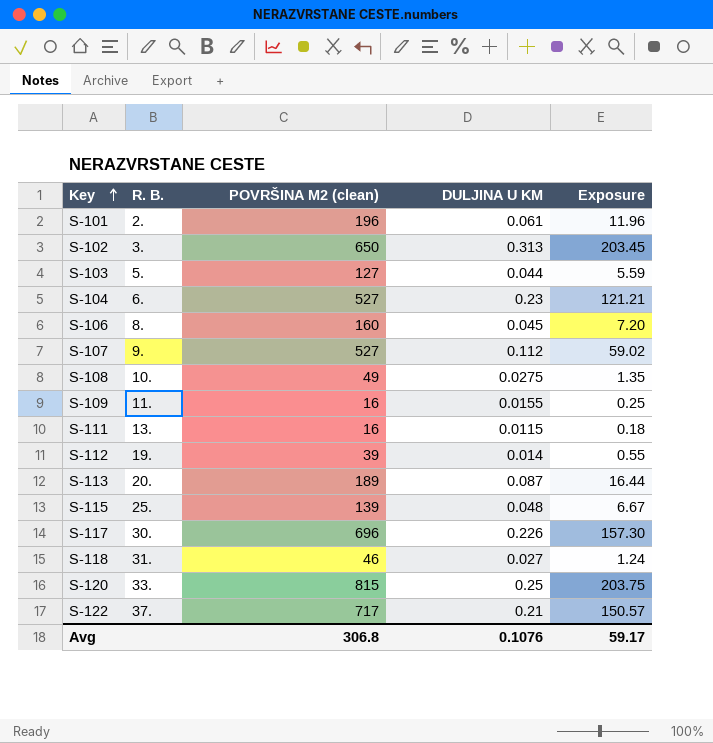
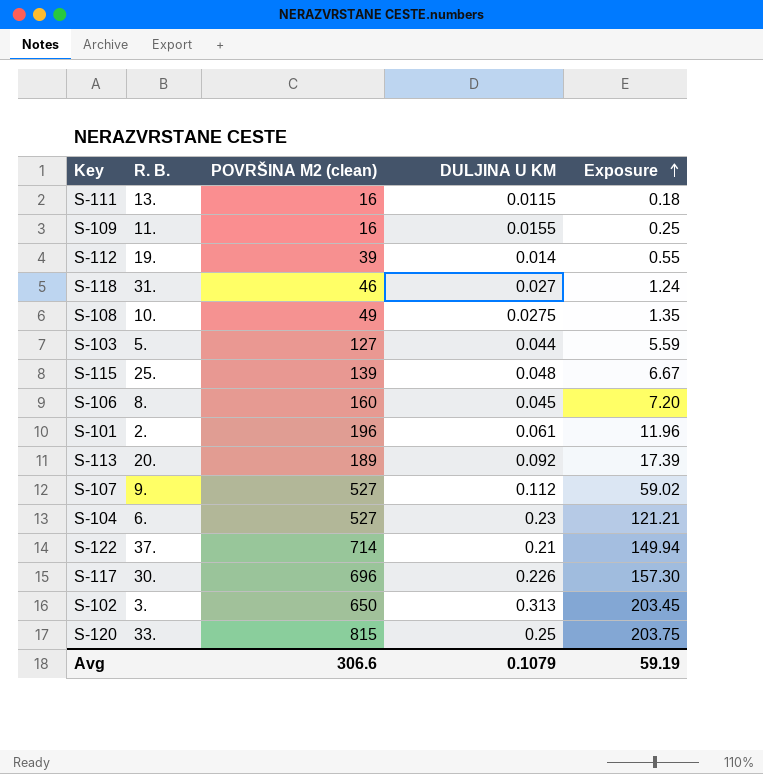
row order: Key ascending -> Exposure ascending
S-113 | DULJINA U KM: 0.087 -> 0.092
S-113 | Exposure: 16.44 -> 17.39
S-122 | POVRŠINA M2 (clean): 717 -> 714
S-122 | Exposure: 150.57 -> 149.94
Avg | POVRŠINA M2 (clean): 306.8 -> 306.6
Avg | DULJINA U KM: 0.1076 -> 0.1079
Avg | Exposure: 59.17 -> 59.19

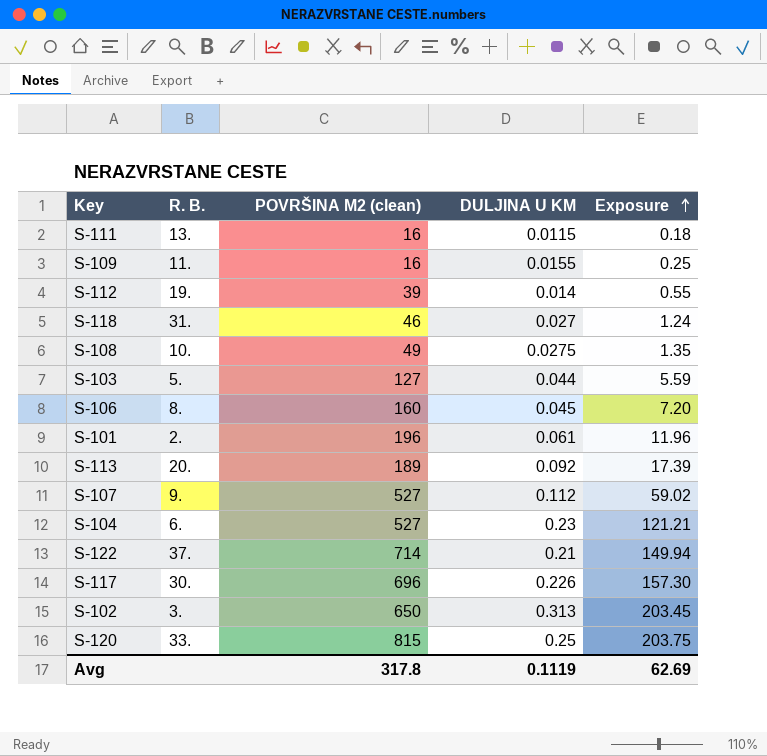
row S-115: 25. | 139 | 0.048 | 6.67 -> none
Avg | POVRŠINA M2 (clean): 306.6 -> 317.8
Avg | DULJINA U KM: 0.1079 -> 0.1119
Avg | Exposure: 59.19 -> 62.69

